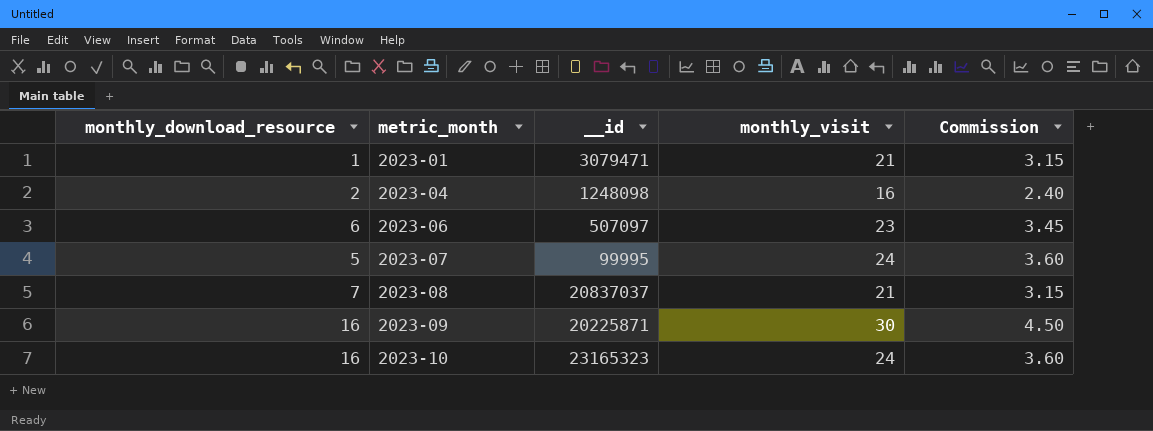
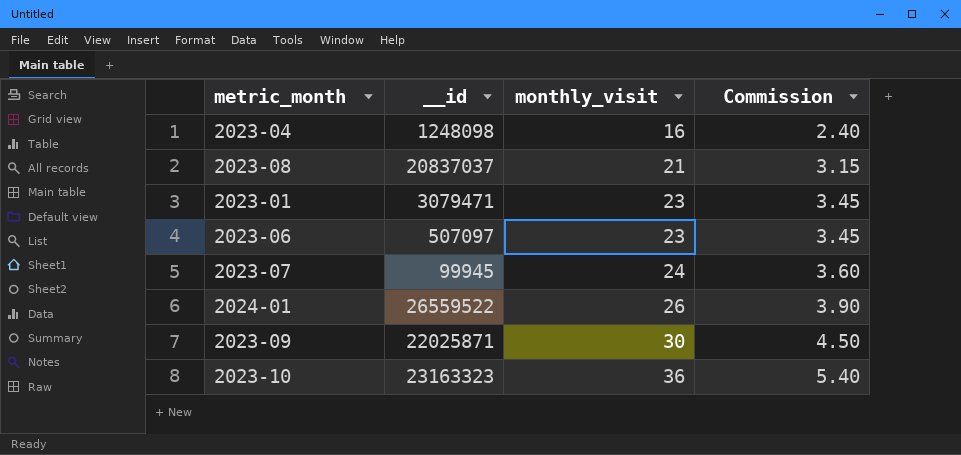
row order: metric_month ascending -> monthly_visit ascending
column monthly_download_resource | position: 1 -> none
2023-01 | monthly_visit: 21 -> 23
2023-01 | Commission: 3.15 -> 3.45
2023-07 | __id: 99995 -> 99945
row 2024-01: none -> 26559522 | 26 | 3.90
2023-09 | __id: 20225871 -> 22025871
2023-10 | __id: 23165323 -> 23163323
2023-10 | monthly_visit: 24 -> 36
2023-10 | Commission: 3.60 -> 5.40

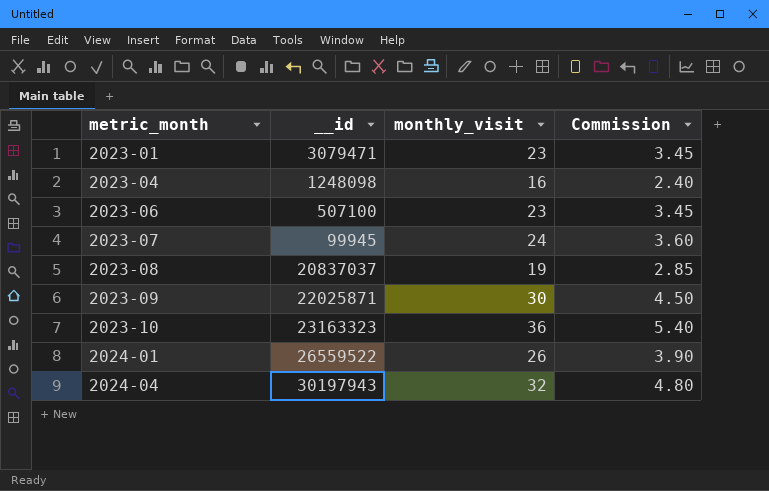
row order: monthly_visit ascending -> metric_month ascending
2023-06 | __id: 507097 -> 507100
2023-08 | monthly_visit: 21 -> 19
2023-08 | Commission: 3.15 -> 2.85
row 2024-04: none -> 30197943 | 32 | 4.80

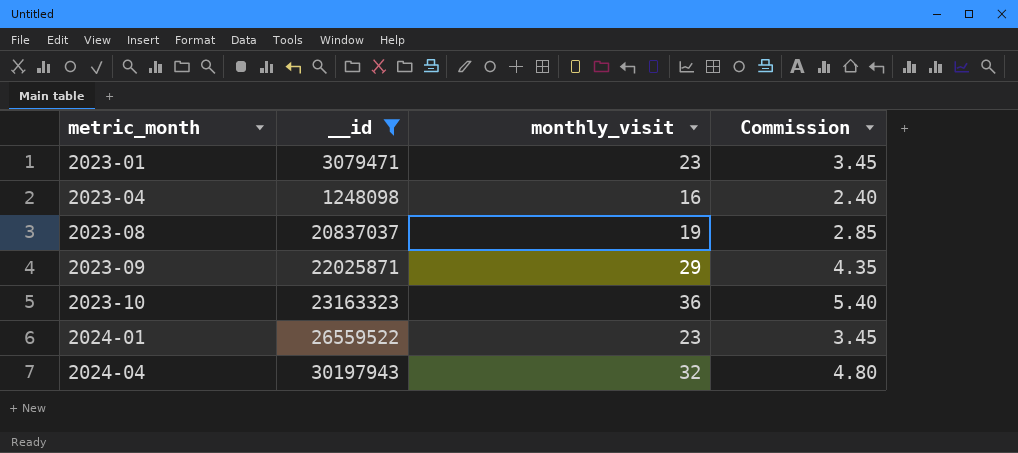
filter: none -> __id >= 1248098
2023-09 | monthly_visit: 30 -> 29
2023-09 | Commission: 4.50 -> 4.35
2024-01 | monthly_visit: 26 -> 23
2024-01 | Commission: 3.90 -> 3.45

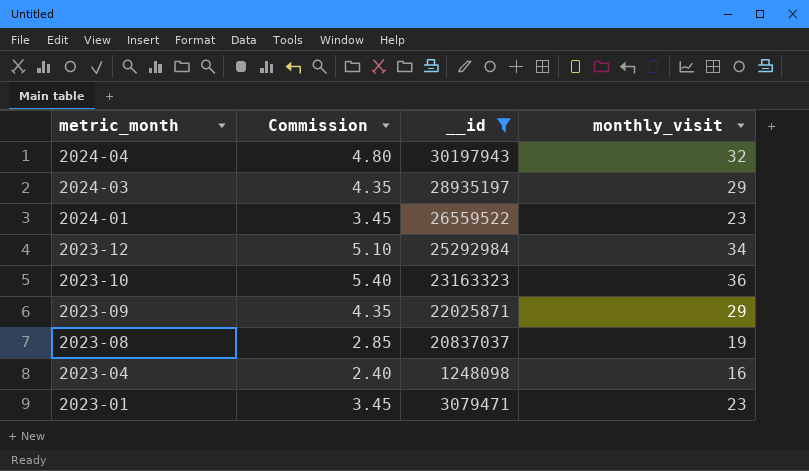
row order: metric_month ascending -> metric_month descending
column Commission | position: 4 -> 2
row 2024-03: none -> 4.35 | 28935197 | 29
row 2023-12: none -> 5.10 | 25292984 | 34

